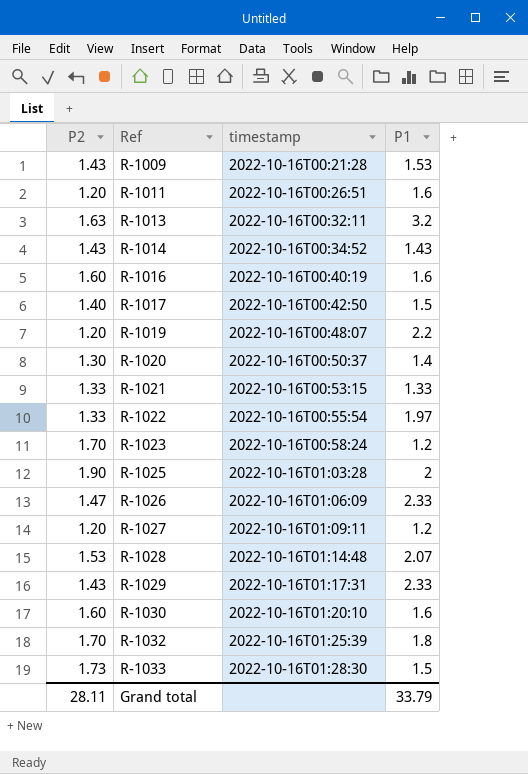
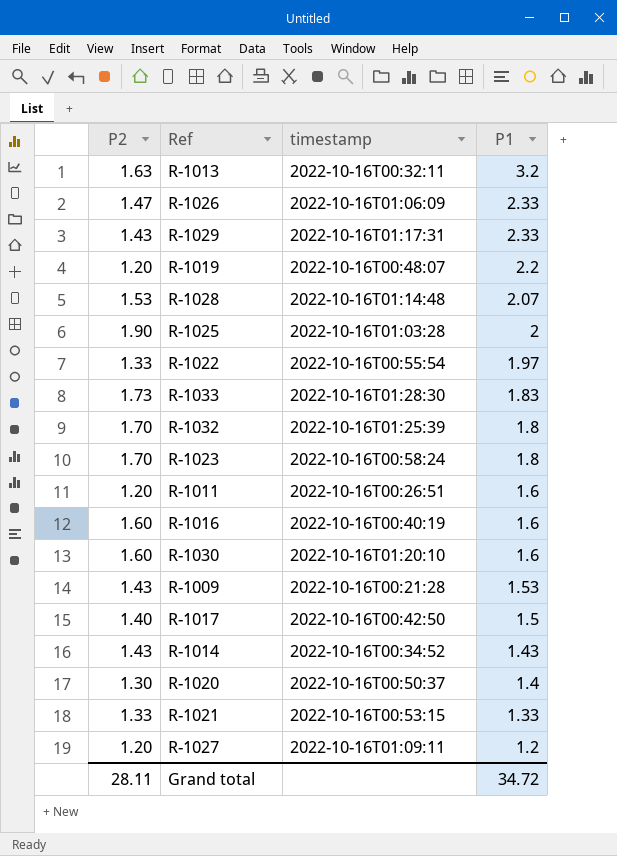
row order: Ref ascending -> P1 descending
R-1033 | P1: 1.5 -> 1.83
R-1023 | P1: 1.2 -> 1.8
Grand total | P1: 33.79 -> 34.72

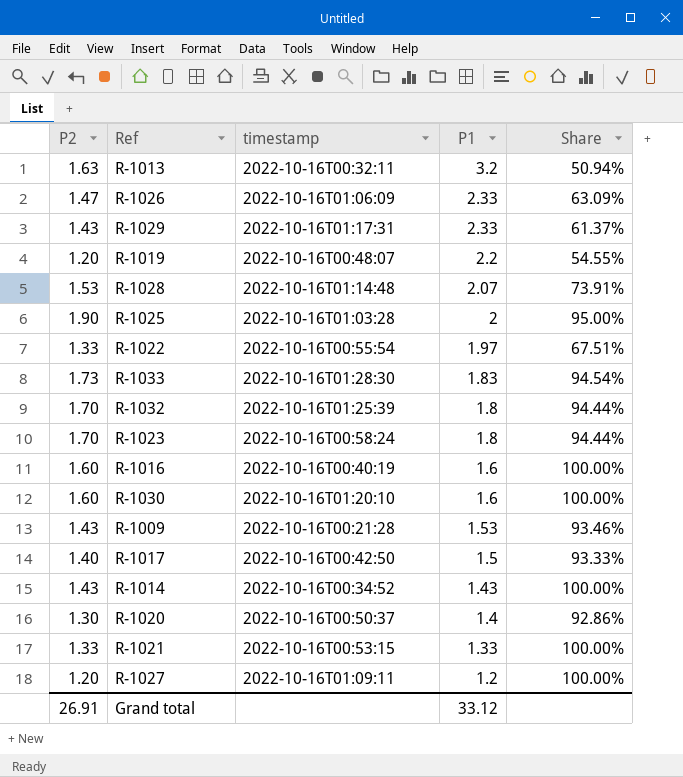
column Share | formula: none -> [P2] / [P1]
row R-1011: 1.20 | 2022-10-16T00:26:51 | 1.6 -> none
Grand total | P2: 28.11 -> 26.91
Grand total | P1: 34.72 -> 33.12

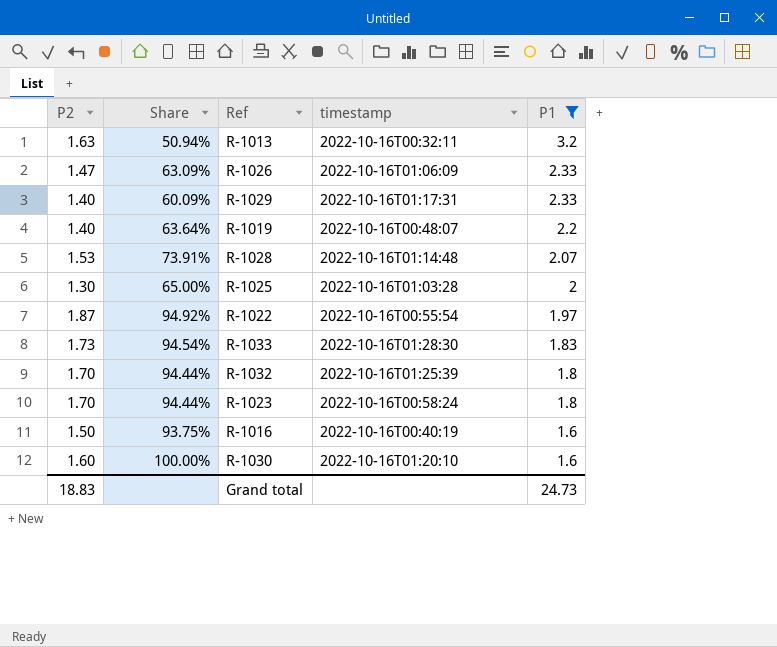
filter: none -> P1 >= 1.6
column Share | position: 5 -> 2
R-1029 | P2: 1.43 -> 1.40
R-1029 | Share: 61.37% -> 60.09%
R-1019 | P2: 1.20 -> 1.40
R-1019 | Share: 54.55% -> 63.64%
R-1025 | P2: 1.90 -> 1.30
R-1025 | Share: 95.00% -> 65.00%
R-1022 | P2: 1.33 -> 1.87
R-1022 | Share: 67.51% -> 94.92%
R-1016 | P2: 1.60 -> 1.50
R-1016 | Share: 100.00% -> 93.75%
Grand total | P2: 26.91 -> 18.83
Grand total | P1: 33.12 -> 24.73

